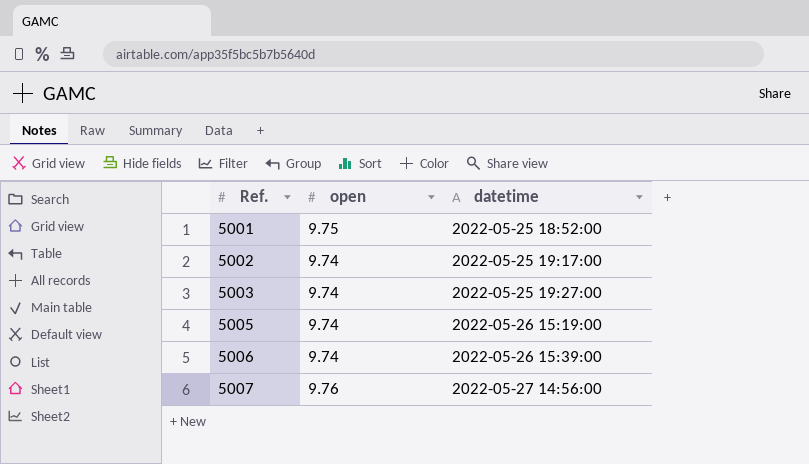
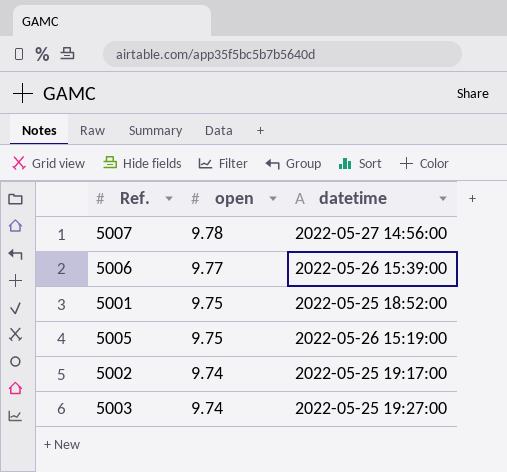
row order: Ref. ascending -> open descending
5007 | open: 9.76 -> 9.78
5006 | open: 9.74 -> 9.77
5005 | open: 9.74 -> 9.75

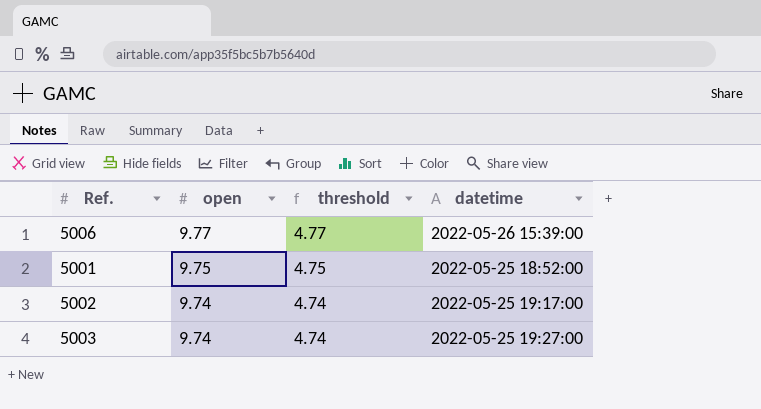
column threshold | formula: none -> [open] - 5
row 5007: 9.78 | 2022-05-27 14:56:00 -> none
row 5005: 9.75 | 2022-05-26 15:19:00 -> none

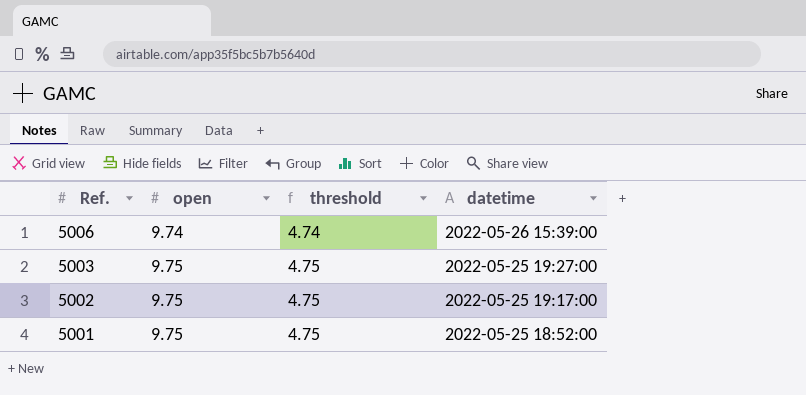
row order: open descending -> Ref. descending
5006 | open: 9.77 -> 9.74
5006 | threshold: 4.77 -> 4.74
5003 | open: 9.74 -> 9.75
5003 | threshold: 4.74 -> 4.75
5002 | open: 9.74 -> 9.75
5002 | threshold: 4.74 -> 4.75

